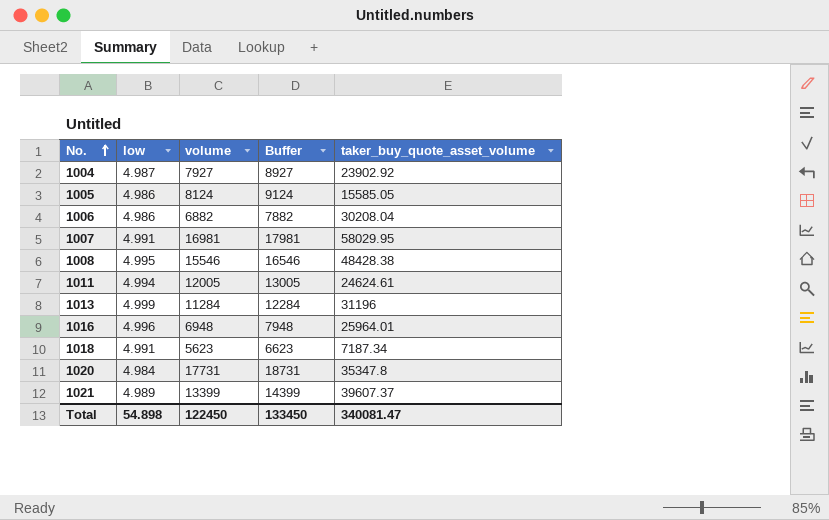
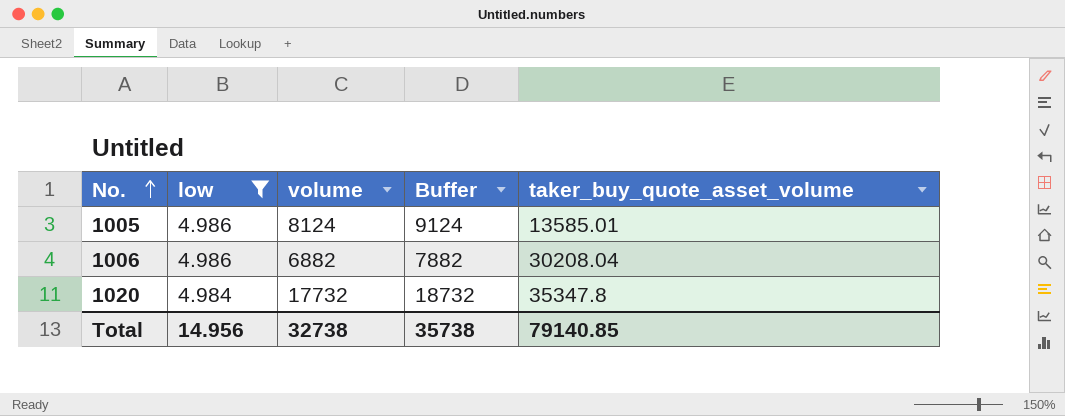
filter: none -> low <= 4.986
1005 | taker_buy_quote_asset_volume: 15585.05 -> 13585.01
1020 | volume: 17731 -> 17732
1020 | Buffer: 18731 -> 18732
Total | low: 54.898 -> 14.956
Total | volume: 122450 -> 32738
Total | Buffer: 133450 -> 35738
Total | taker_buy_quote_asset_volume: 340081.47 -> 79140.85

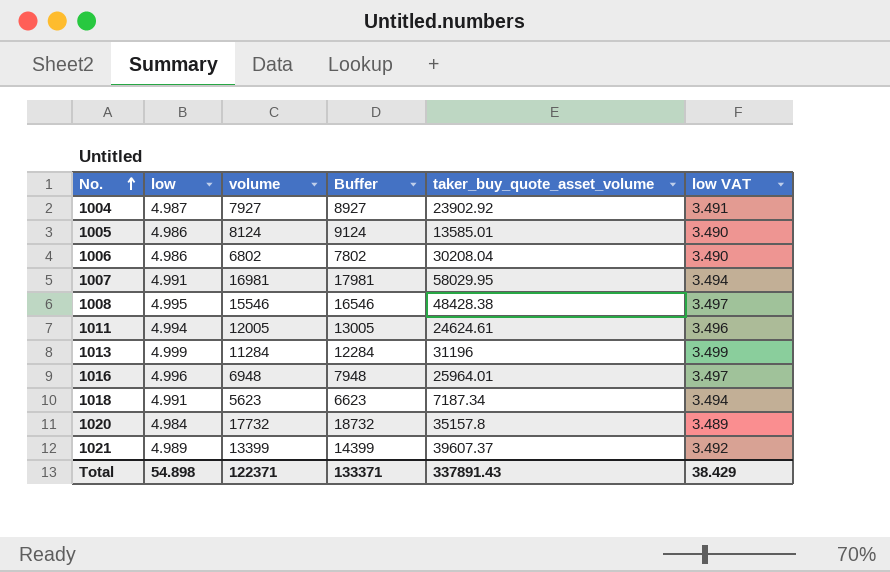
filter: low <= 4.986 -> none
column low VAT | formula: none -> [low] * 0.7
1006 | volume: 6882 -> 6802
1006 | Buffer: 7882 -> 7802
1020 | taker_buy_quote_asset_volume: 35347.8 -> 35157.8
Total | low: 14.956 -> 54.898
Total | volume: 32738 -> 122371
Total | Buffer: 35738 -> 133371
Total | taker_buy_quote_asset_volume: 79140.85 -> 337891.43

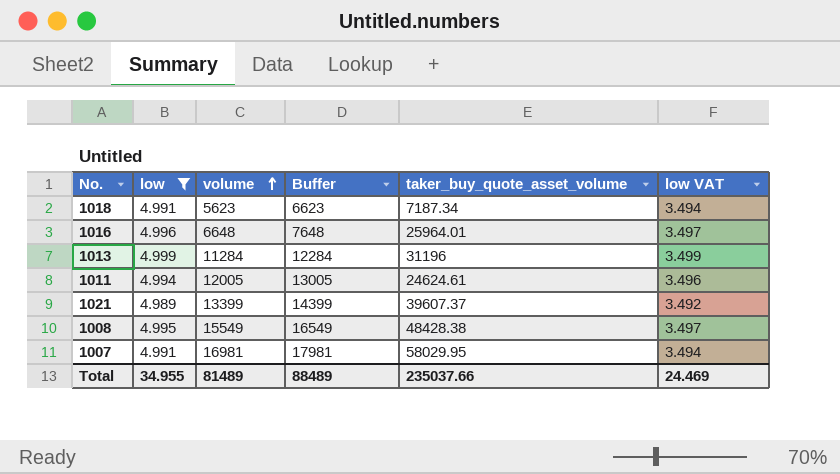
filter: none -> low >= 4.989
row order: No. ascending -> volume ascending
1016 | volume: 6948 -> 6648
1016 | Buffer: 7948 -> 7648
1008 | volume: 15546 -> 15549
1008 | Buffer: 16546 -> 16549
Total | low: 54.898 -> 34.955
Total | volume: 122371 -> 81489
Total | Buffer: 133371 -> 88489
Total | taker_buy_quote_asset_volume: 337891.43 -> 235037.66
Total | low VAT: 38.429 -> 24.469

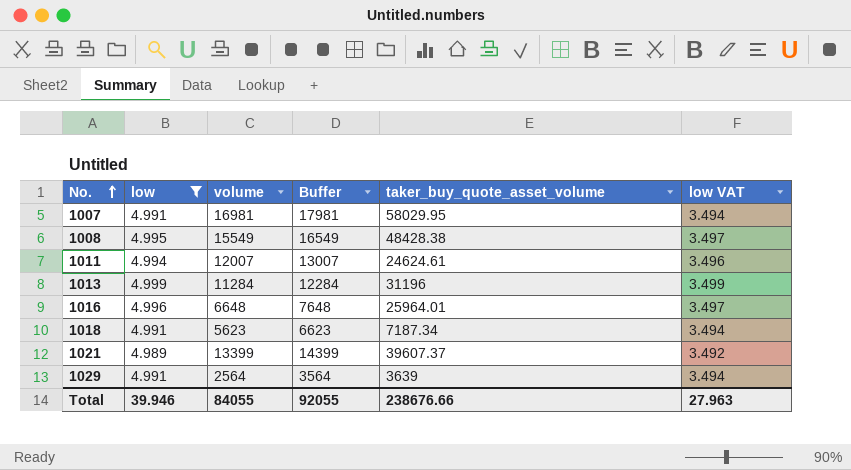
row order: volume ascending -> No. ascending
1011 | volume: 12005 -> 12007
1011 | Buffer: 13005 -> 13007
row 1029: none -> 4.991 | 2564 | 3564 | 3639 | 3.494
Total | low: 34.955 -> 39.946
Total | volume: 81489 -> 84055
Total | Buffer: 88489 -> 92055
Total | taker_buy_quote_asset_volume: 235037.66 -> 238676.66
Total | low VAT: 24.469 -> 27.963

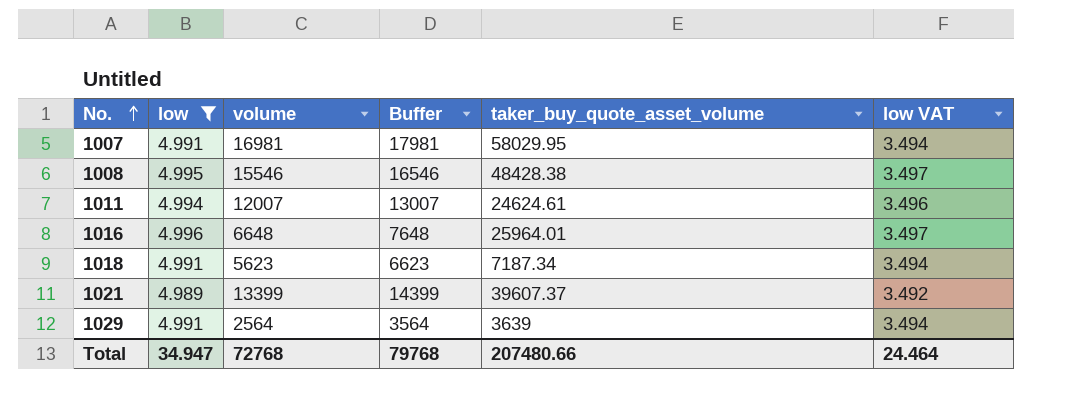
row 1013: 4.999 | 11284 | 12284 | 31196 | 3.499 -> none
1008 | volume: 15549 -> 15546
1008 | Buffer: 16549 -> 16546
Total | low: 39.946 -> 34.947
Total | volume: 84055 -> 72768
Total | Buffer: 92055 -> 79768
Total | taker_buy_quote_asset_volume: 238676.66 -> 207480.66
Total | low VAT: 27.963 -> 24.464

